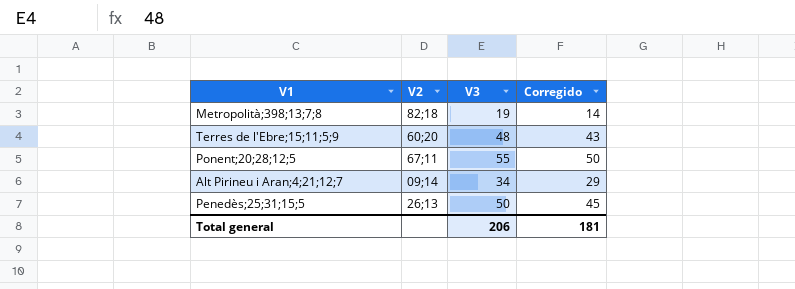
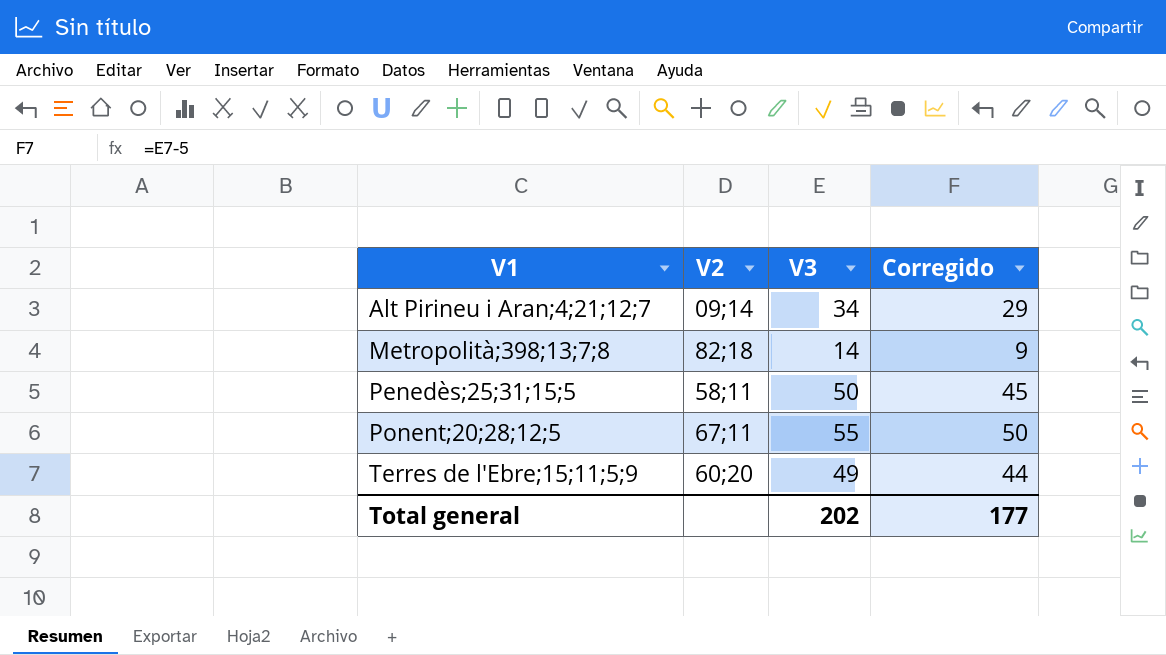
row order: none -> V1 ascending
Metropolità;398;13;7;8 | V3: 19 -> 14
Metropolità;398;13;7;8 | Corregido: 14 -> 9
Penedès;25;31;15;5 | V2: 26;13 -> 58;11
Terres de l'Ebre;15;11;5;9 | V3: 48 -> 49
Terres de l'Ebre;15;11;5;9 | Corregido: 43 -> 44
Total general | V3: 206 -> 202
Total general | Corregido: 181 -> 177

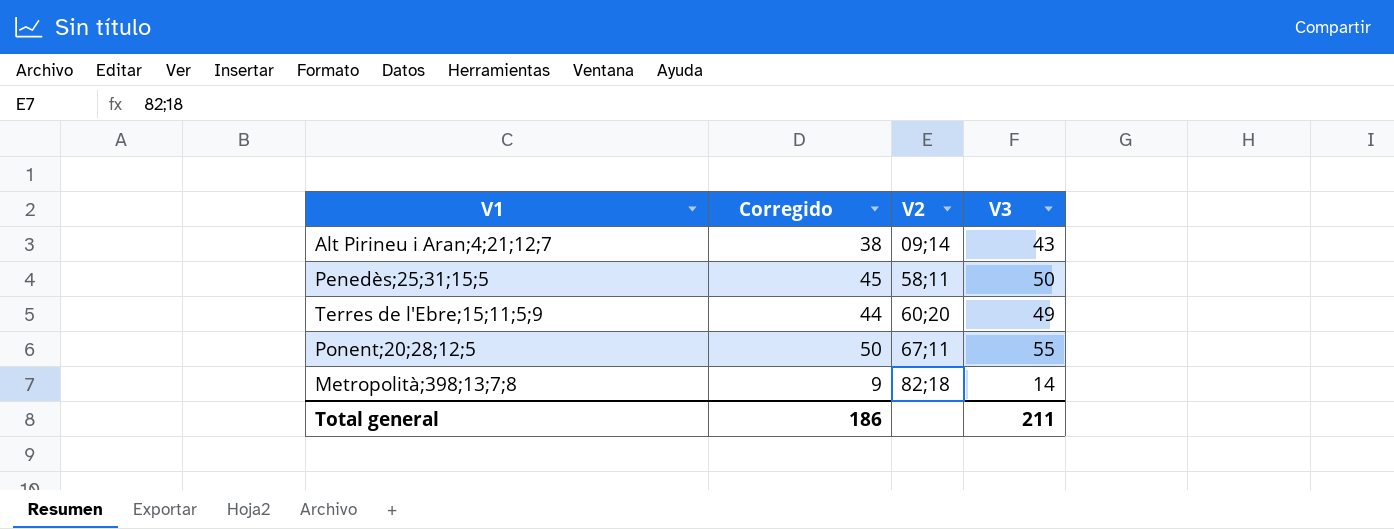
row order: V1 ascending -> V2 ascending
column Corregido | position: 4 -> 2
Alt Pirineu i Aran;4;21;12;7 | Corregido: 29 -> 38
Alt Pirineu i Aran;4;21;12;7 | V3: 34 -> 43
Total general | Corregido: 177 -> 186
Total general | V3: 202 -> 211

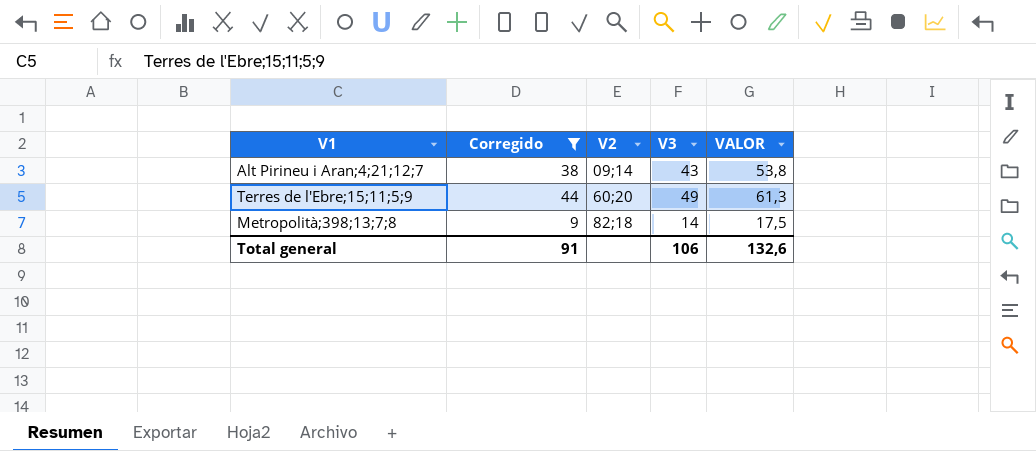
filter: none -> Corregido <= 44
column VALOR | formula: none -> [V3] * 1,25
Total general | Corregido: 186 -> 91
Total general | V3: 211 -> 106

